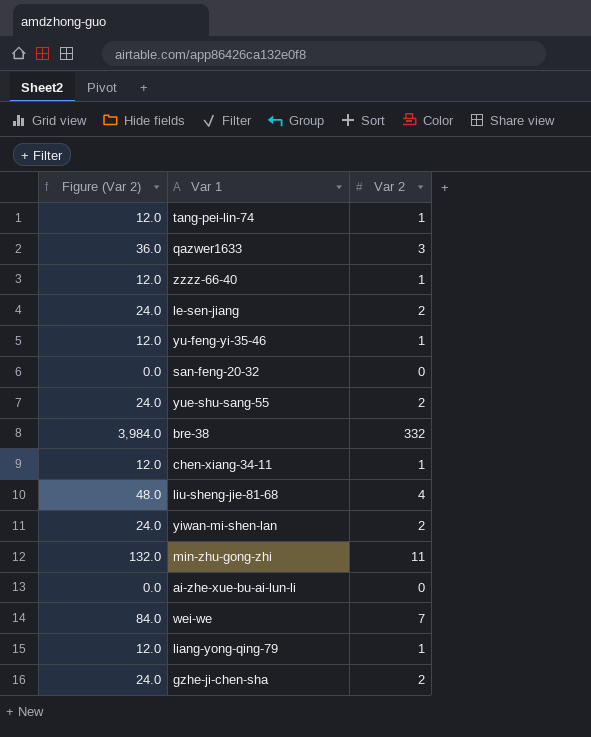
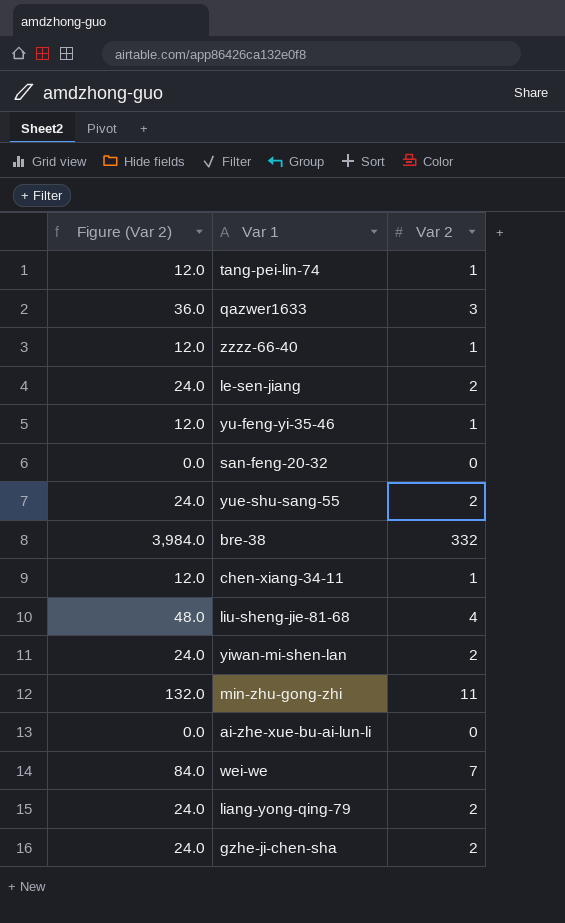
liang-yong-qing-79 | Figure (Var 2): 12.0 -> 24.0
liang-yong-qing-79 | Var 2: 1 -> 2

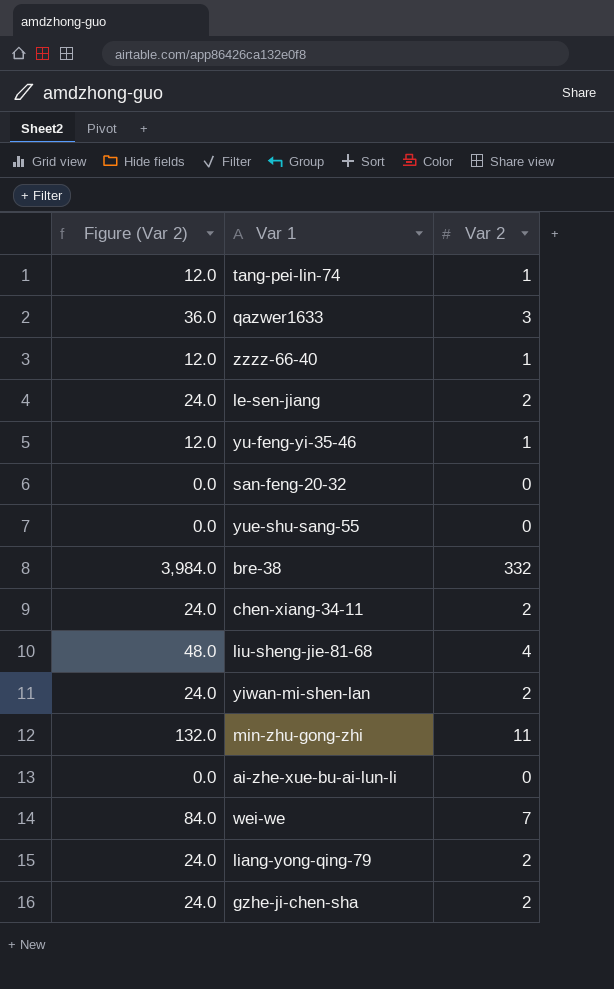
yue-shu-sang-55 | Figure (Var 2): 24.0 -> 0.0
yue-shu-sang-55 | Var 2: 2 -> 0
chen-xiang-34-11 | Figure (Var 2): 12.0 -> 24.0
chen-xiang-34-11 | Var 2: 1 -> 2

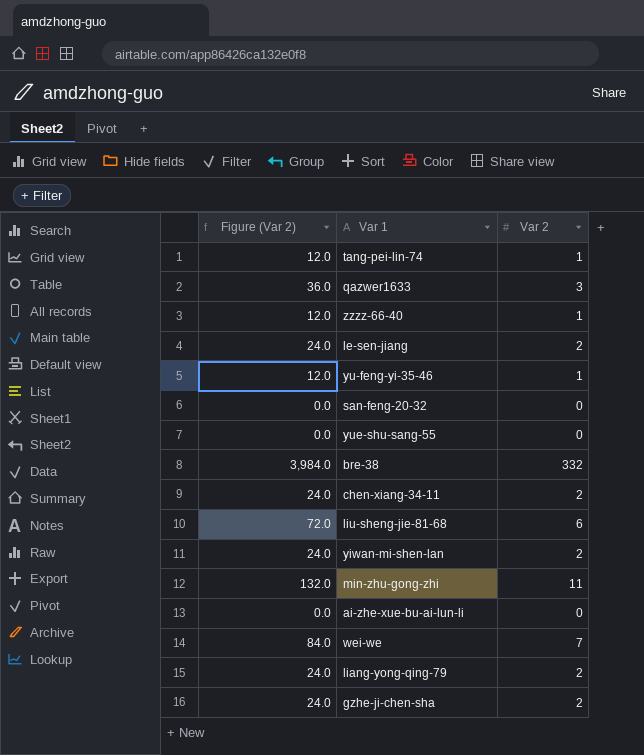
liu-sheng-jie-81-68 | Figure (Var 2): 48.0 -> 72.0
liu-sheng-jie-81-68 | Var 2: 4 -> 6

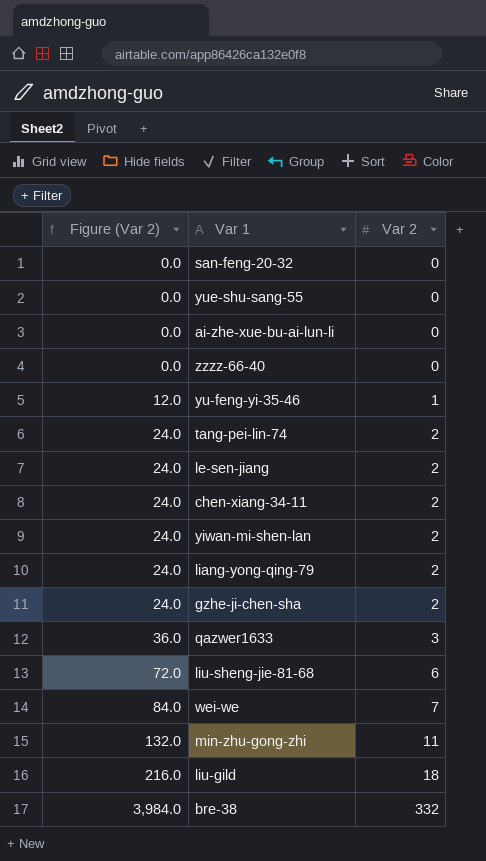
row order: none -> Figure (Var 2) ascending
zzzz-66-40 | Figure (Var 2): 12.0 -> 0.0
zzzz-66-40 | Var 2: 1 -> 0
tang-pei-lin-74 | Figure (Var 2): 12.0 -> 24.0
tang-pei-lin-74 | Var 2: 1 -> 2
row liu-gild: none -> 216.0 | 18

